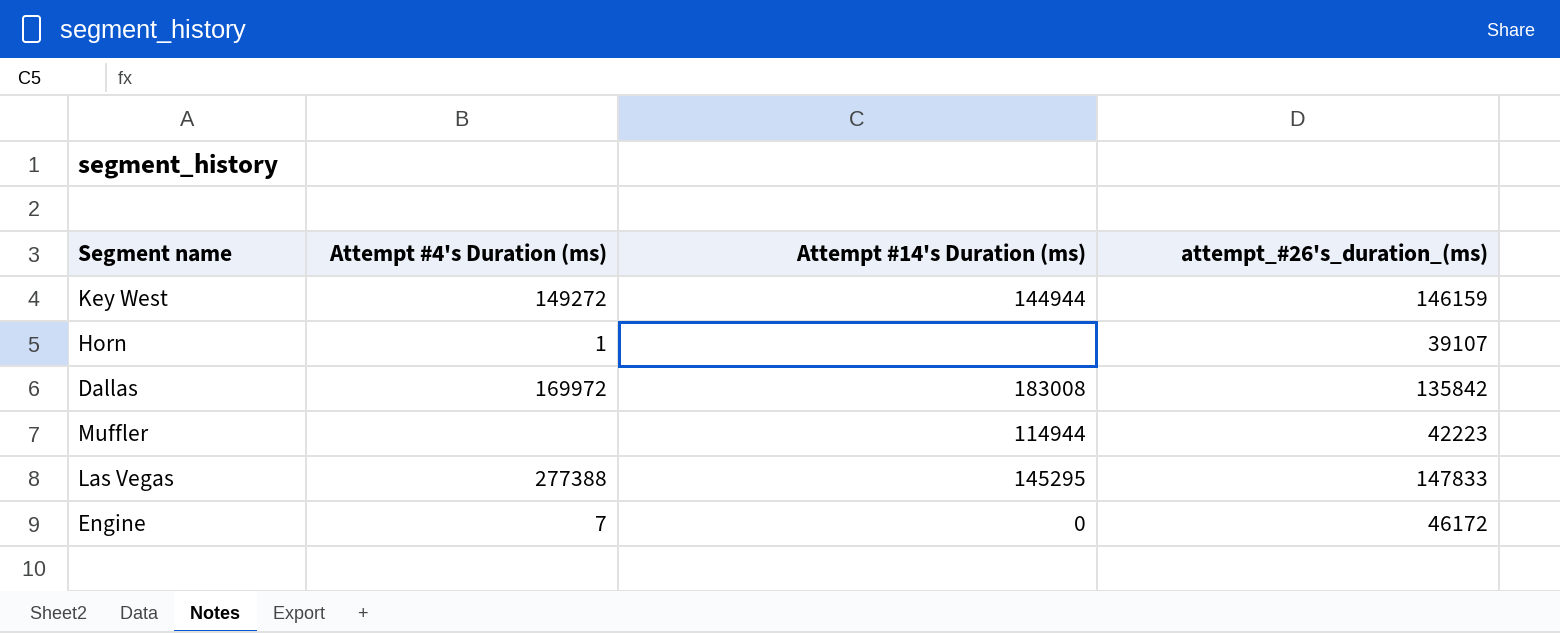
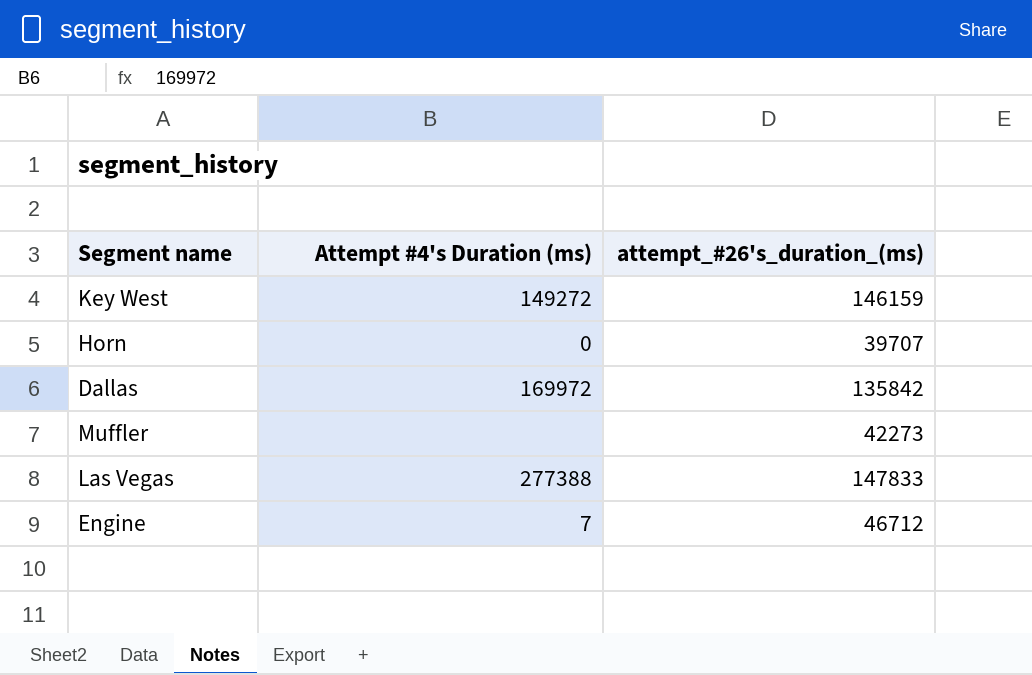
column Attempt #14's Duration (ms) | position: 3 -> none
Horn | Attempt #4's Duration (ms): 1 -> 0
Horn | attempt_#26's_duration_(ms): 39107 -> 39707
Muffler | attempt_#26's_duration_(ms): 42223 -> 42273
Engine | attempt_#26's_duration_(ms): 46172 -> 46712

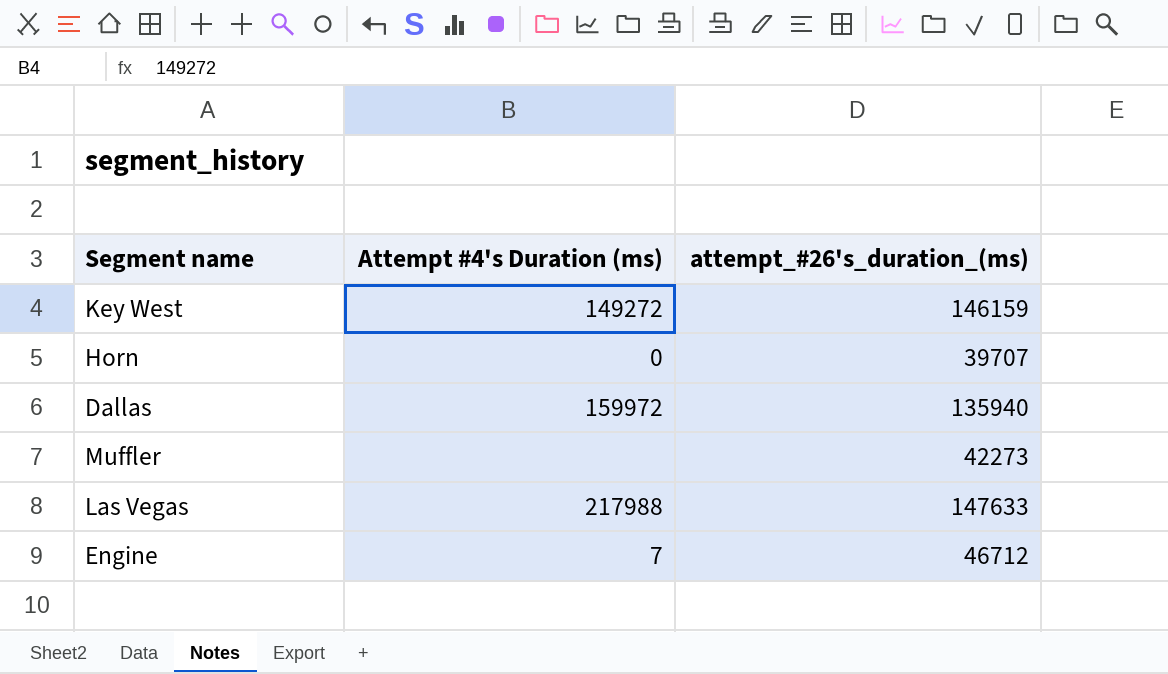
Dallas | Attempt #4's Duration (ms): 169972 -> 159972
Dallas | attempt_#26's_duration_(ms): 135842 -> 135940
Las Vegas | Attempt #4's Duration (ms): 277388 -> 217988
Las Vegas | attempt_#26's_duration_(ms): 147833 -> 147633

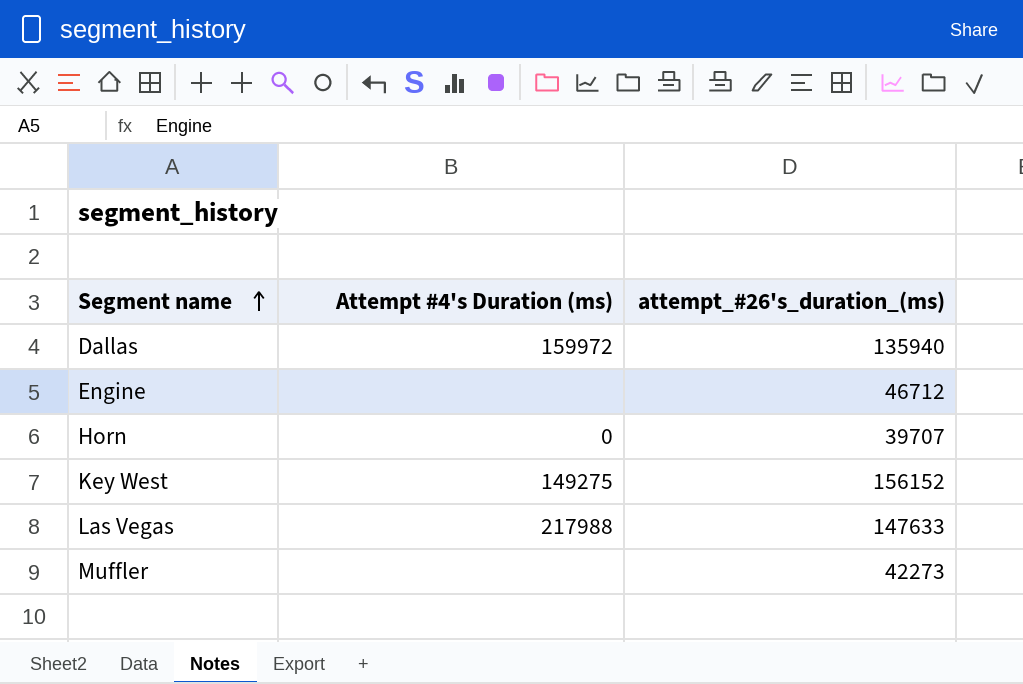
row order: none -> Segment name ascending
Engine | Attempt #4's Duration (ms): 7 -> none
Key West | Attempt #4's Duration (ms): 149272 -> 149275
Key West | attempt_#26's_duration_(ms): 146159 -> 156152

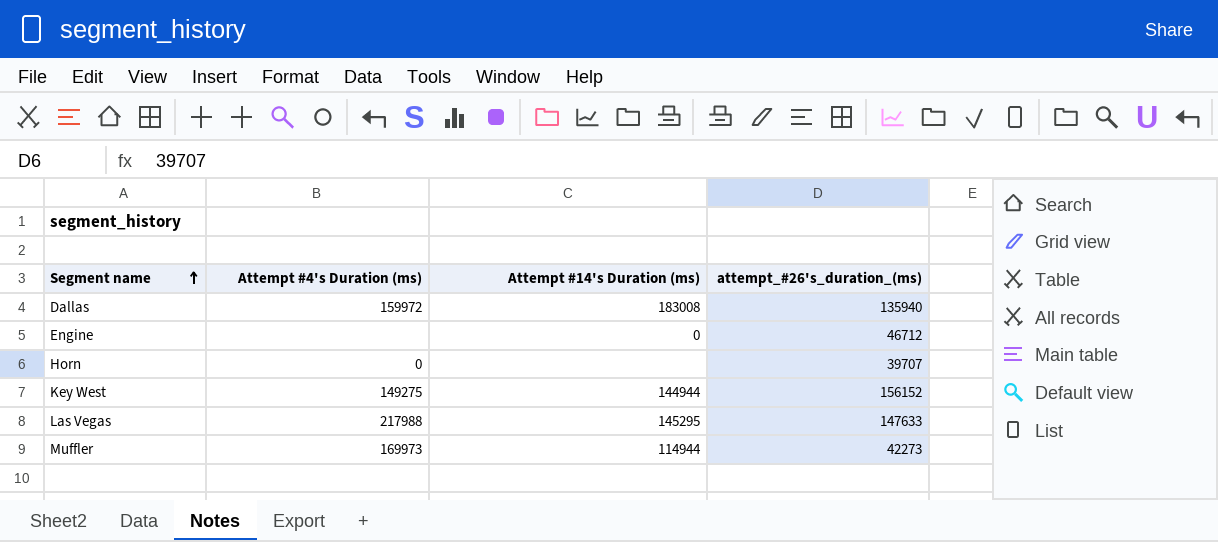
column Attempt #14's Duration (ms) | position: none -> 3
Muffler | Attempt #4's Duration (ms): none -> 169973

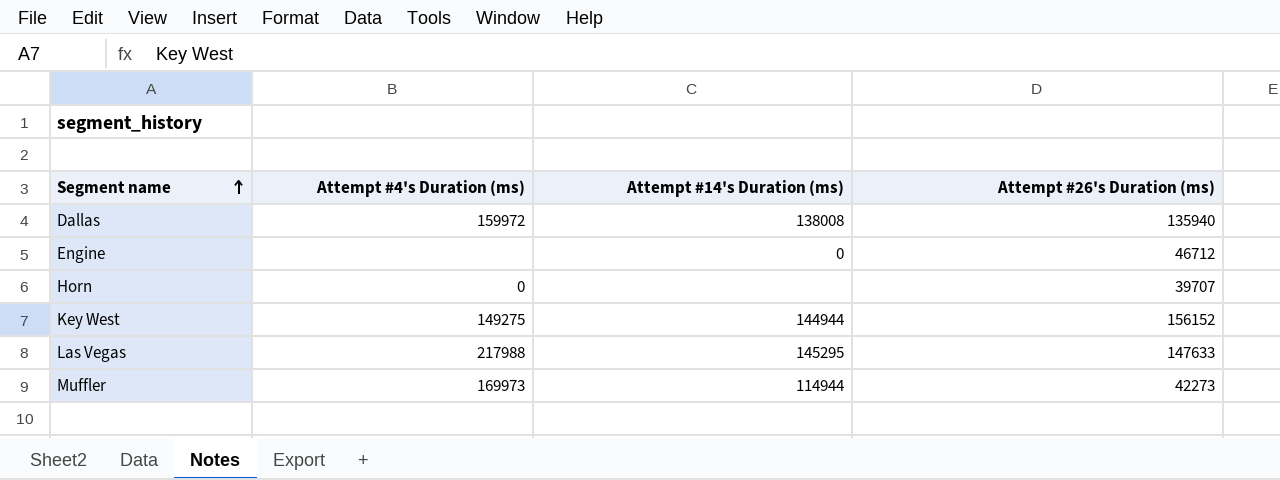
column name: attempt_#26's_duration_(ms) -> Attempt #26's Duration (ms)
Dallas | Attempt #14's Duration (ms): 183008 -> 138008

